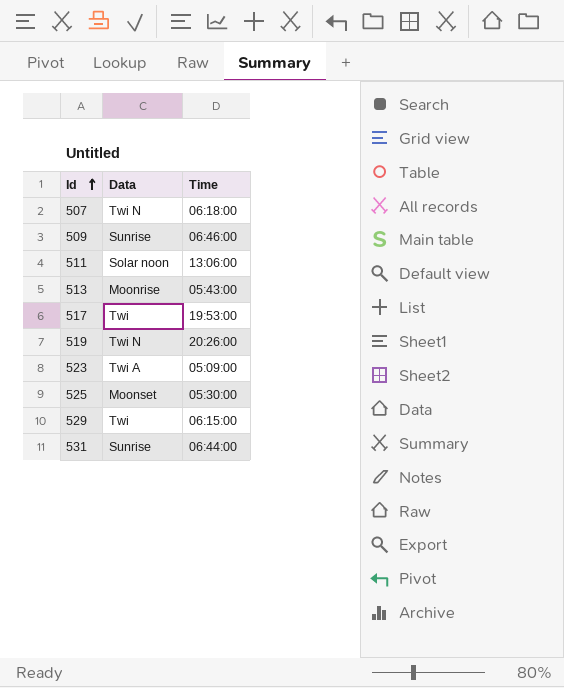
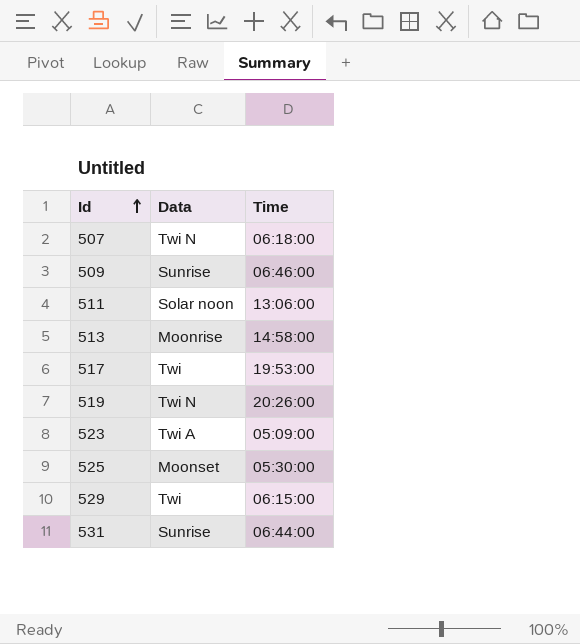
513 | Time: 05:43:00 -> 14:58:00

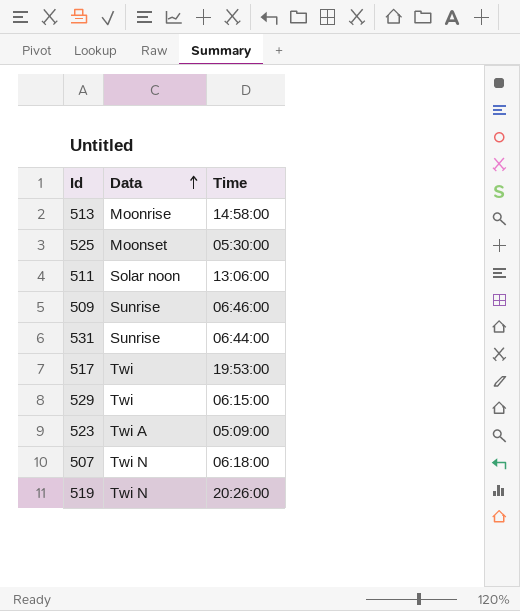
row order: Id ascending -> Data ascending

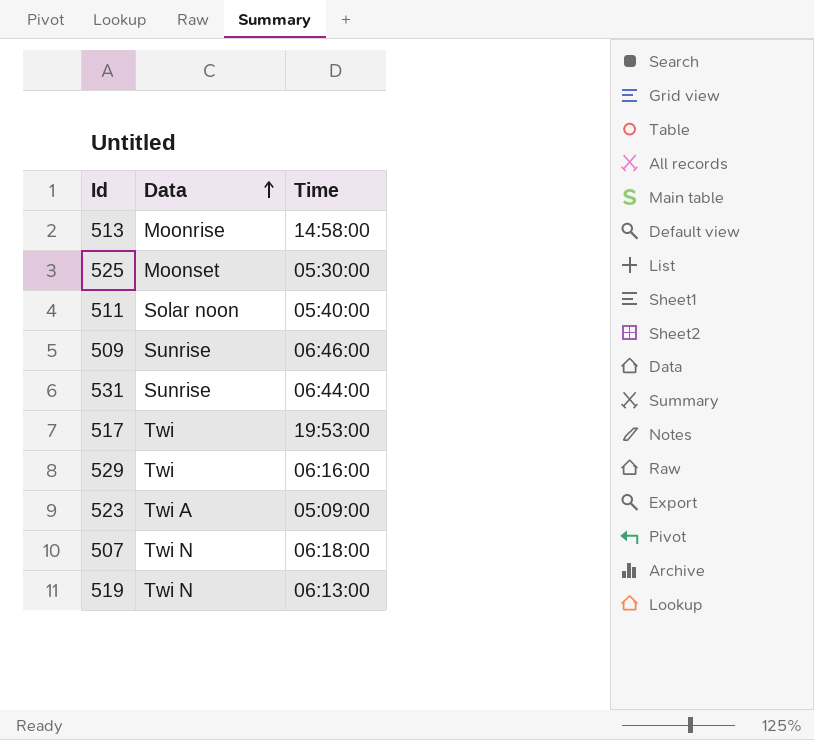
511 | Time: 13:06:00 -> 05:40:00
529 | Time: 06:15:00 -> 06:16:00
519 | Time: 20:26:00 -> 06:13:00

